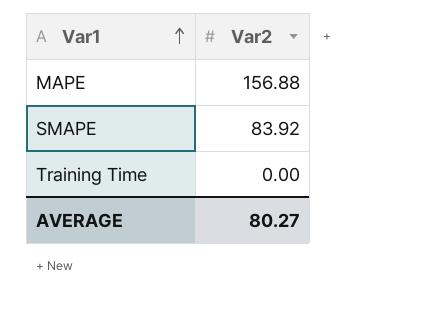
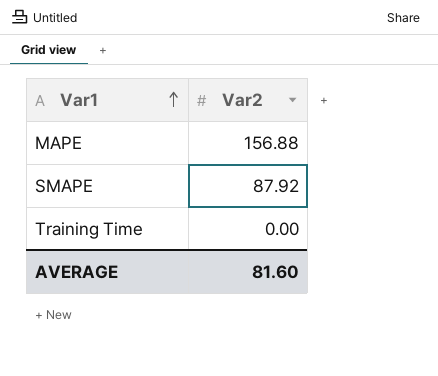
SMAPE | Var2: 83.92 -> 87.92
AVERAGE | Var2: 80.27 -> 81.60

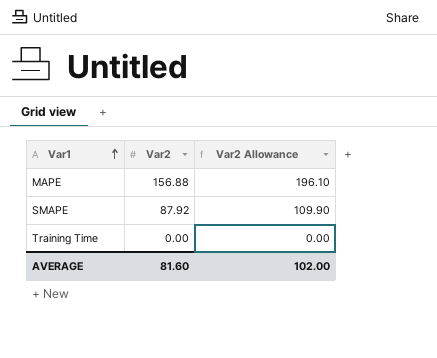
column Var2 Allowance | formula: none -> [Var2] * 1.25

